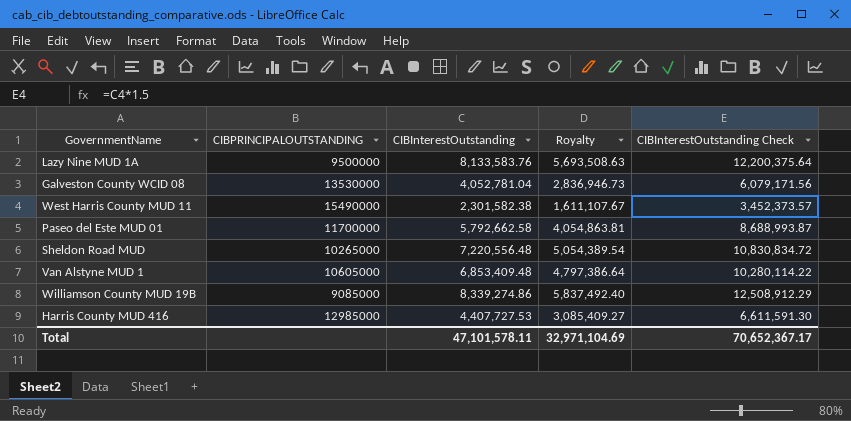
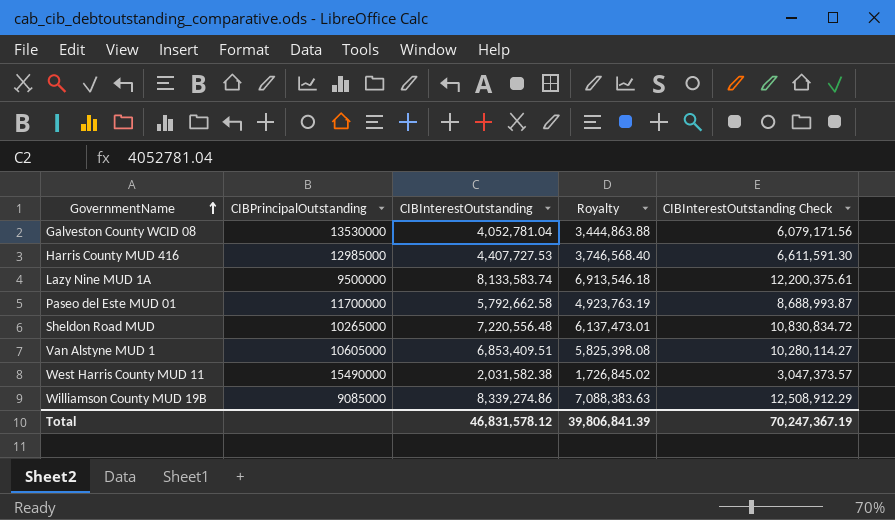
row order: none -> GovernmentName ascending
column name: CIBPRINCIPALOUTSTANDING -> CIBPrincipalOutstanding
column Royalty | formula: [CIBInterestOutstanding] * 0.7 -> [CIBInterestOutstanding] * 0.85
Lazy Nine MUD 1A | CIBInterestOutstanding: 8,133,583.76 -> 8,133,583.74
Lazy Nine MUD 1A | CIBInterestOutstanding Check: 12,200,375.64 -> 12,200,375.61
Van Alstyne MUD 1 | CIBInterestOutstanding: 6,853,409.48 -> 6,853,409.51
Van Alstyne MUD 1 | CIBInterestOutstanding Check: 10,280,114.22 -> 10,280,114.27
West Harris County MUD 11 | CIBInterestOutstanding: 2,301,582.38 -> 2,031,582.38
West Harris County MUD 11 | CIBInterestOutstanding Check: 3,452,373.57 -> 3,047,373.57
Total | CIBInterestOutstanding: 47,101,578.11 -> 46,831,578.12
Total | Royalty: 32,971,104.69 -> 39,806,841.39
Total | CIBInterestOutstanding Check: 70,652,367.17 -> 70,247,367.19

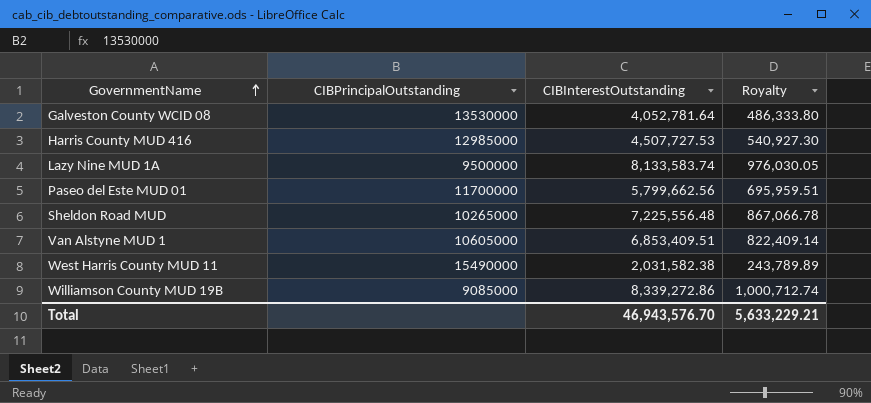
column CIBInterestOutstanding Check | formula: [CIBInterestOutstanding] * 1.5 -> none
column Royalty | formula: [CIBInterestOutstanding] * 0.85 -> [CIBInterestOutstanding] * 0.12
Galveston County WCID 08 | CIBInterestOutstanding: 4,052,781.04 -> 4,052,781.64
Harris County MUD 416 | CIBInterestOutstanding: 4,407,727.53 -> 4,507,727.53
Paseo del Este MUD 01 | CIBInterestOutstanding: 5,792,662.58 -> 5,799,662.56
Sheldon Road MUD | CIBInterestOutstanding: 7,220,556.48 -> 7,225,556.48
Williamson County MUD 19B | CIBInterestOutstanding: 8,339,274.86 -> 8,339,272.86
Total | CIBInterestOutstanding: 46,831,578.12 -> 46,943,576.70
Total | Royalty: 39,806,841.39 -> 5,633,229.21

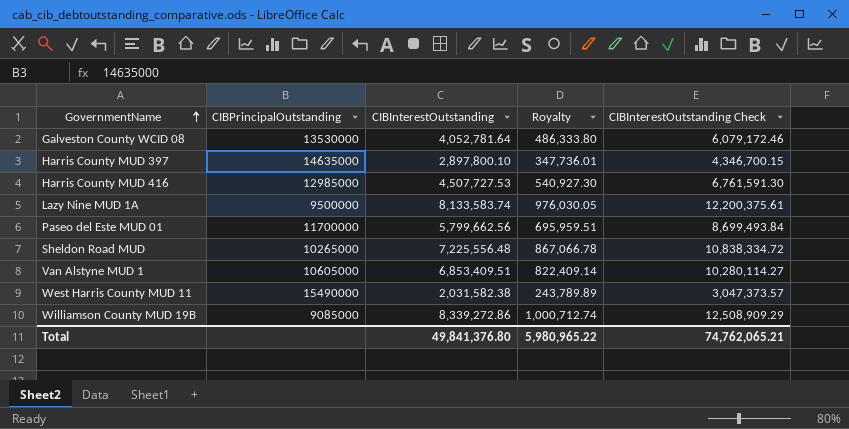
column CIBInterestOutstanding Check | formula: none -> [CIBInterestOutstanding] * 1.5
row Harris County MUD 397: none -> 14635000 | 2,897,800.10 | 347,736.01 | 4,346,700.15
Total | CIBInterestOutstanding: 46,943,576.70 -> 49,841,376.80
Total | Royalty: 5,633,229.21 -> 5,980,965.22

